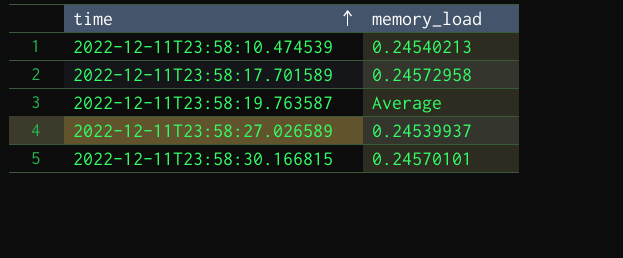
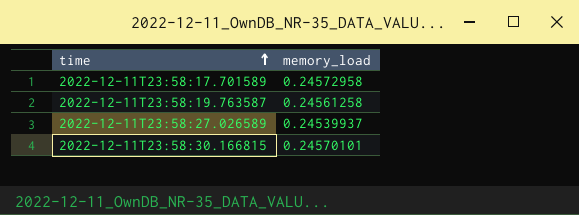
row 2022-12-11T23:58:10.474539: 0.24540213 -> none
2022-12-11T23:58:19.763587 | memory_load: Average -> 0.24561258

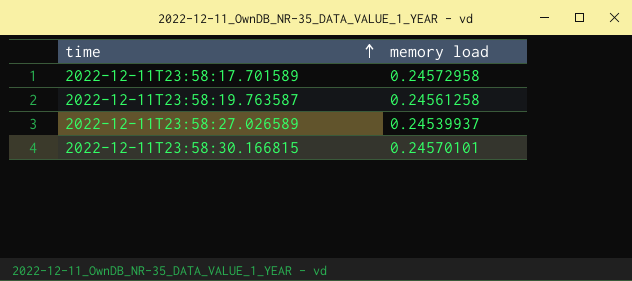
column name: memory_load -> memory load

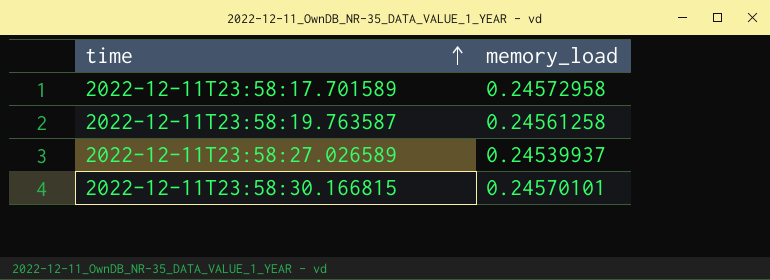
column name: memory load -> memory_load

